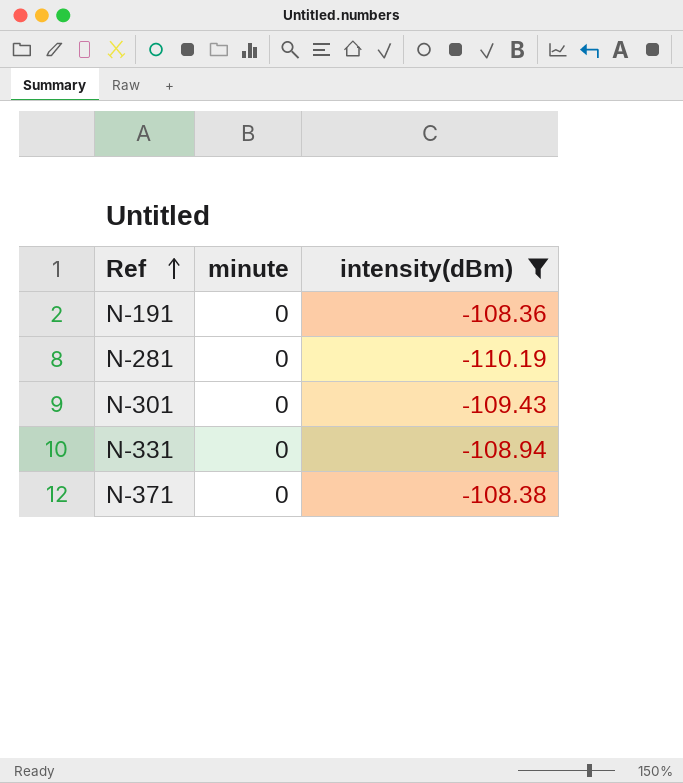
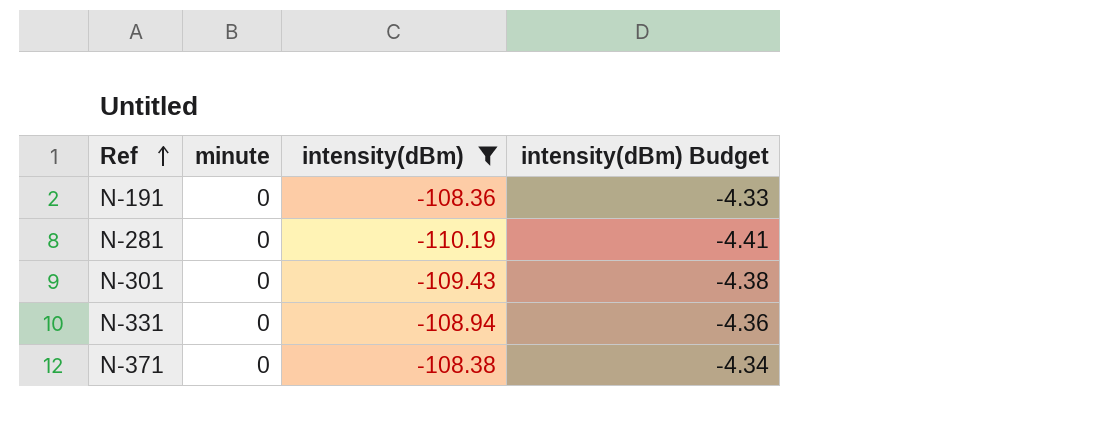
column intensity(dBm) Budget | formula: none -> [intensity(dBm)] * 0.04

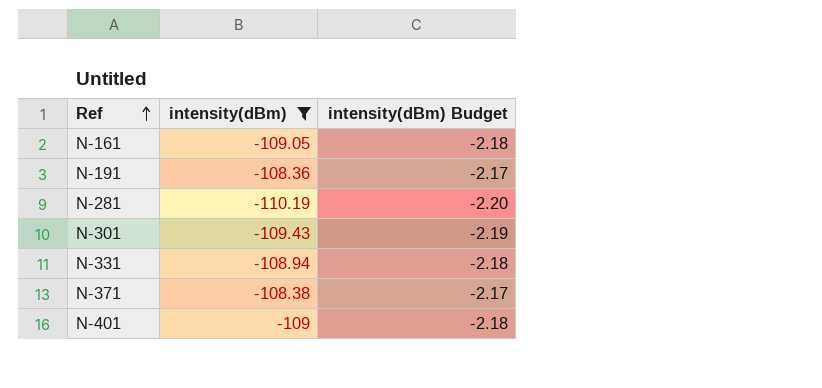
column minute | position: 2 -> none
column intensity(dBm) Budget | formula: [intensity(dBm)] * 0.04 -> [intensity(dBm)] * 0.02
row N-161: none -> -109.05 | -2.18
row N-401: none -> -109 | -2.18

